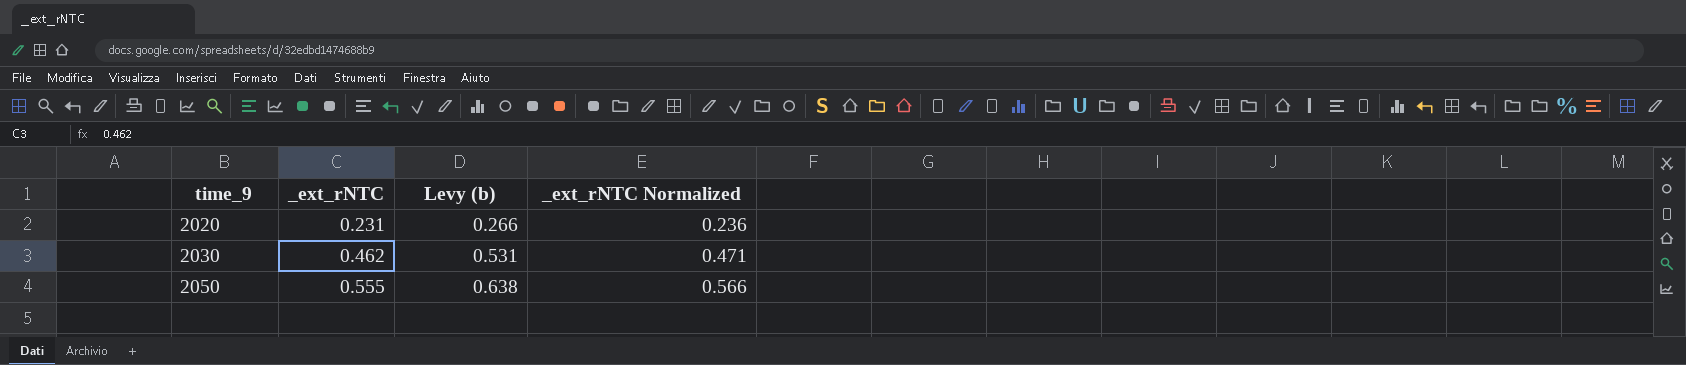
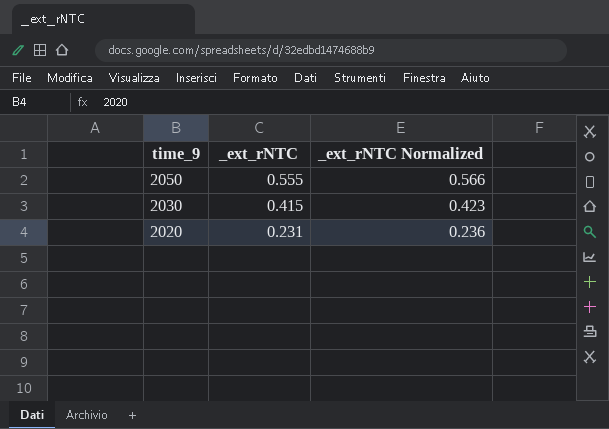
row order: time_9 ascending -> time_9 descending
column Levy (b) | formula: [_ext_rNTC] * 1.15 -> none
2030 | _ext_rNTC: 0.462 -> 0.415
2030 | _ext_rNTC Normalized: 0.471 -> 0.423

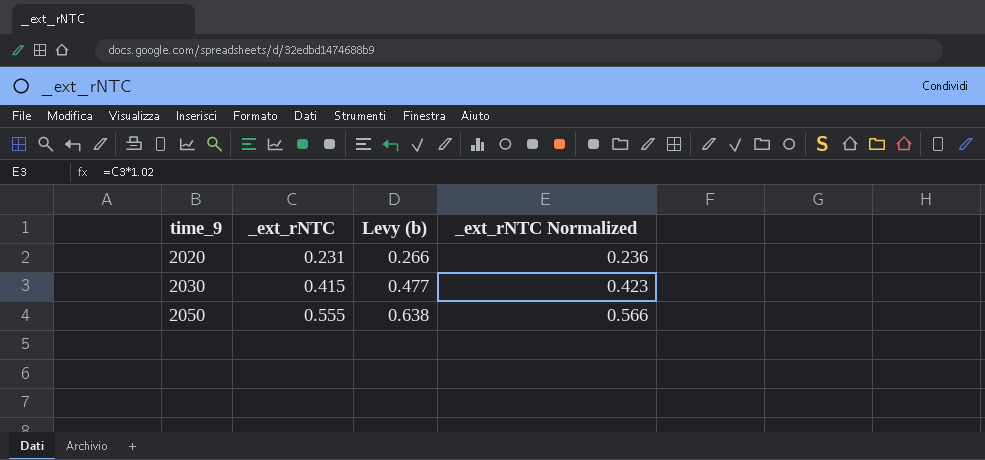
row order: time_9 descending -> time_9 ascending
column Levy (b) | formula: none -> [_ext_rNTC] * 1.15

